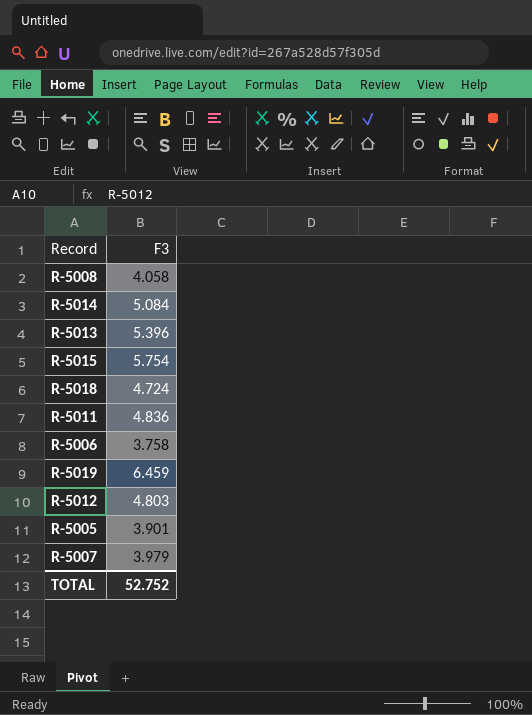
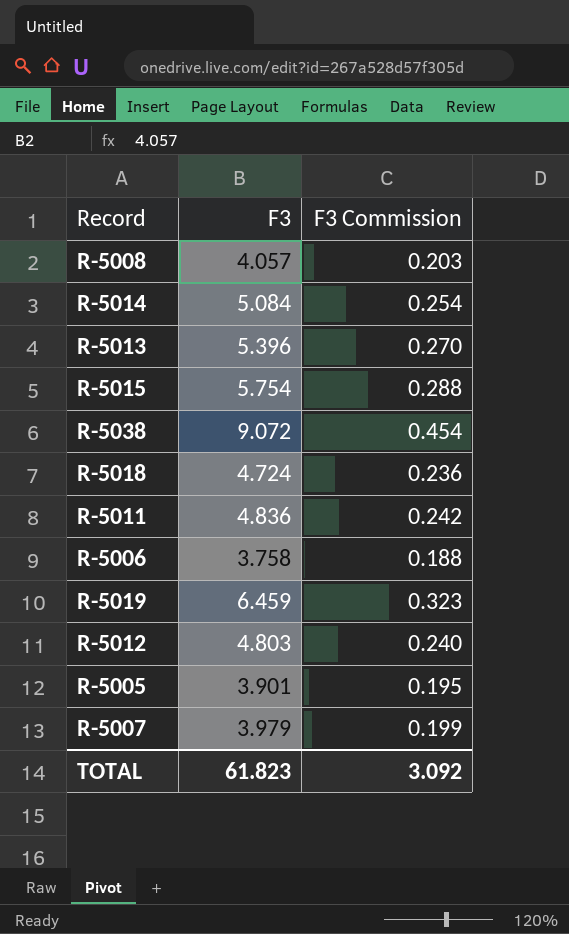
column F3 Commission | formula: none -> [F3] * 0.05
R-5008 | F3: 4.058 -> 4.057
row R-5038: none -> 9.072 | 0.454
TOTAL | F3: 52.752 -> 61.823

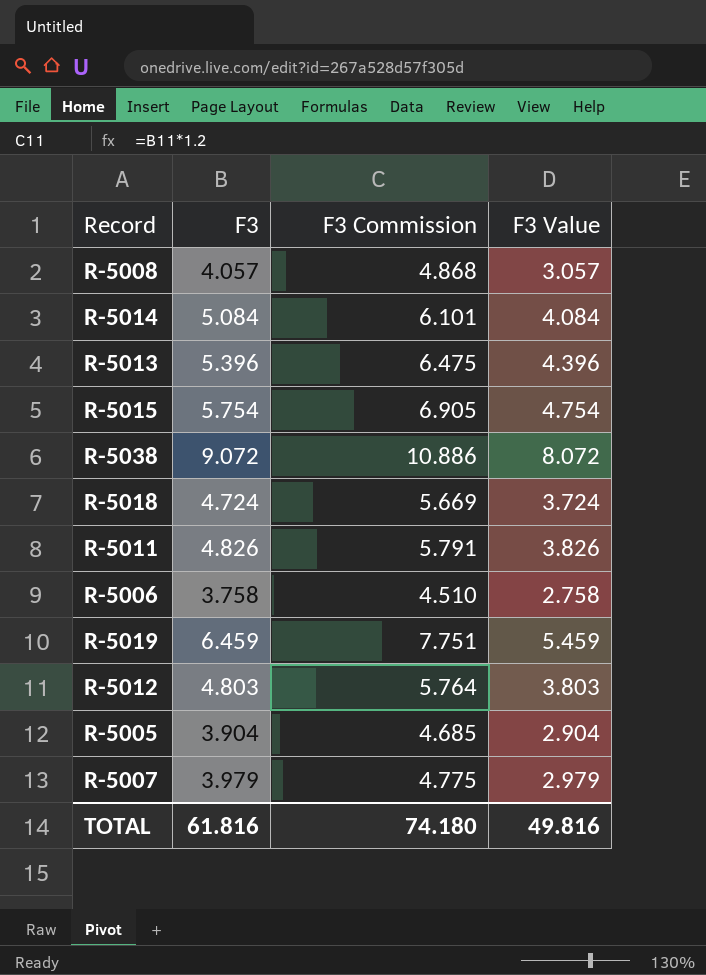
column F3 Commission | formula: [F3] * 0.05 -> [F3] * 1.2
column F3 Value | formula: none -> [F3] - 1
R-5011 | F3: 4.836 -> 4.826
R-5005 | F3: 3.901 -> 3.904
TOTAL | F3: 61.823 -> 61.816
TOTAL | F3 Commission: 3.092 -> 74.180

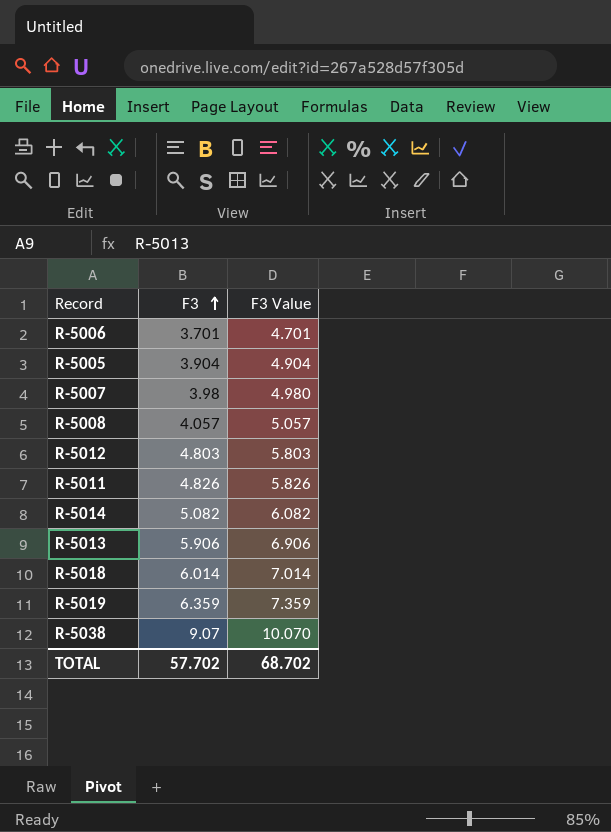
row order: none -> F3 ascending
column F3 Commission | formula: [F3] * 1.2 -> none
column F3 Value | formula: [F3] - 1 -> [F3] + 1
row R-5015: 5.754 | 6.905 | 4.754 -> none
R-5006 | F3: 3.758 -> 3.701
R-5007 | F3: 3.979 -> 3.98
R-5014 | F3: 5.084 -> 5.082
R-5013 | F3: 5.396 -> 5.906
R-5018 | F3: 4.724 -> 6.014
R-5019 | F3: 6.459 -> 6.359
R-5038 | F3: 9.072 -> 9.07
TOTAL | F3: 61.816 -> 57.702
TOTAL | F3 Value: 49.816 -> 68.702

